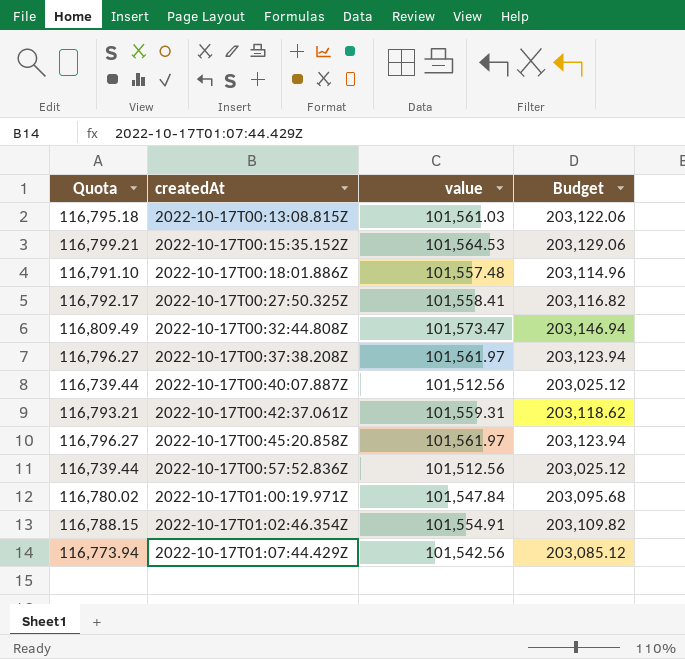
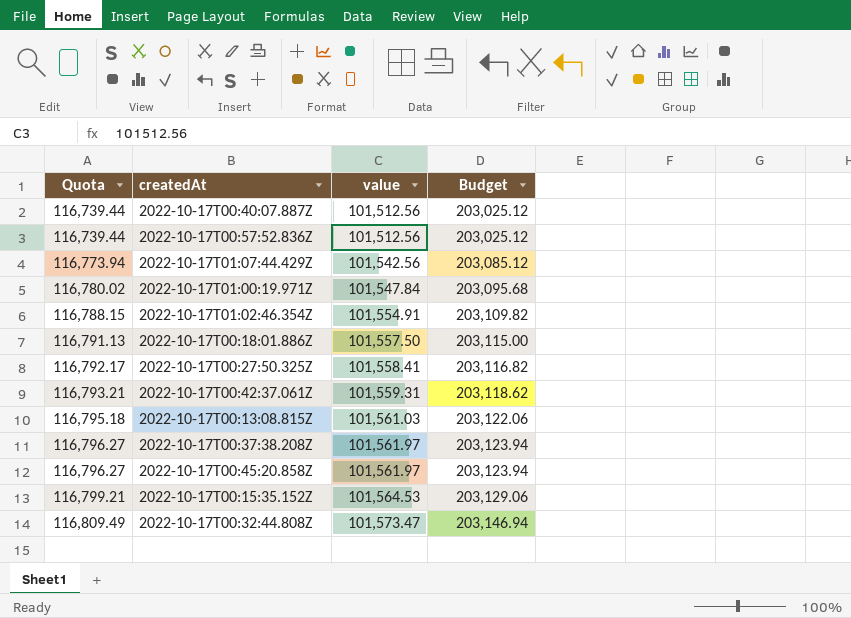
row order: createdAt ascending -> Quota ascending
2022-10-17T00:18:01.886Z | Quota: 116,791.10 -> 116,791.13
2022-10-17T00:18:01.886Z | value: 101,557.48 -> 101,557.50
2022-10-17T00:18:01.886Z | Budget: 203,114.96 -> 203,115.00

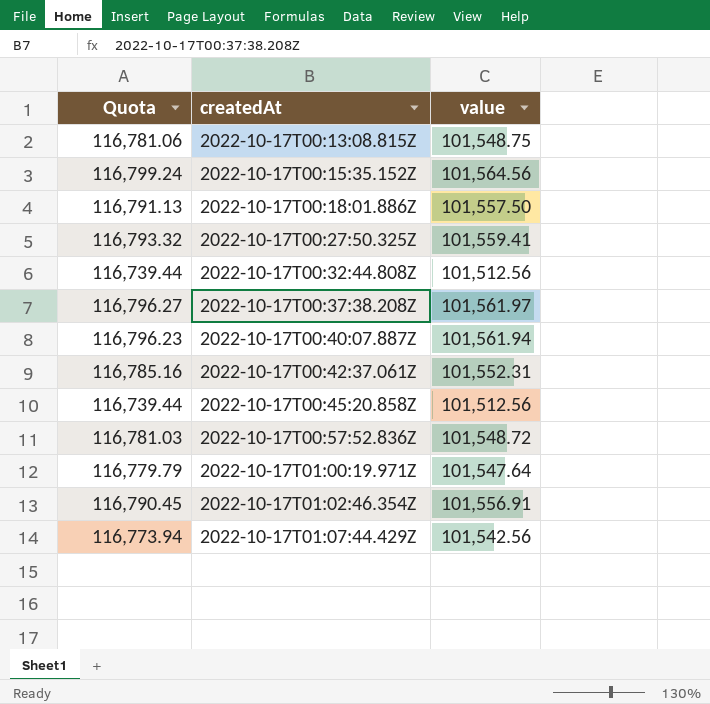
row order: Quota ascending -> createdAt ascending
column Budget | formula: [value] * 2 -> none
2022-10-17T00:13:08.815Z | Quota: 116,795.18 -> 116,781.06
2022-10-17T00:13:08.815Z | value: 101,561.03 -> 101,548.75
2022-10-17T00:15:35.152Z | Quota: 116,799.21 -> 116,799.24
2022-10-17T00:15:35.152Z | value: 101,564.53 -> 101,564.56
2022-10-17T00:27:50.325Z | Quota: 116,792.17 -> 116,793.32
2022-10-17T00:27:50.325Z | value: 101,558.41 -> 101,559.41
2022-10-17T00:32:44.808Z | Quota: 116,809.49 -> 116,739.44
2022-10-17T00:32:44.808Z | value: 101,573.47 -> 101,512.56
2022-10-17T00:40:07.887Z | Quota: 116,739.44 -> 116,796.23
2022-10-17T00:40:07.887Z | value: 101,512.56 -> 101,561.94
2022-10-17T00:42:37.061Z | Quota: 116,793.21 -> 116,785.16
2022-10-17T00:42:37.061Z | value: 101,559.31 -> 101,552.31
2022-10-17T00:45:20.858Z | Quota: 116,796.27 -> 116,739.44
2022-10-17T00:45:20.858Z | value: 101,561.97 -> 101,512.56
2022-10-17T00:57:52.836Z | Quota: 116,739.44 -> 116,781.03
2022-10-17T00:57:52.836Z | value: 101,512.56 -> 101,548.72
2022-10-17T01:00:19.971Z | Quota: 116,780.02 -> 116,779.79
2022-10-17T01:00:19.971Z | value: 101,547.84 -> 101,547.64
2022-10-17T01:02:46.354Z | Quota: 116,788.15 -> 116,790.45
2022-10-17T01:02:46.354Z | value: 101,554.91 -> 101,556.91

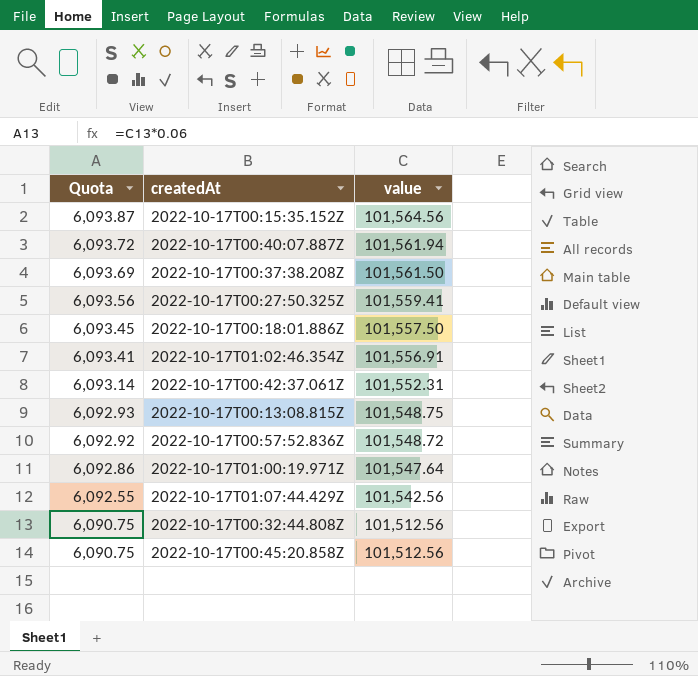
row order: createdAt ascending -> Quota descending
column Quota | formula: [value] * 1.15 -> [value] * 0.06
2022-10-17T00:37:38.208Z | value: 101,561.97 -> 101,561.50

